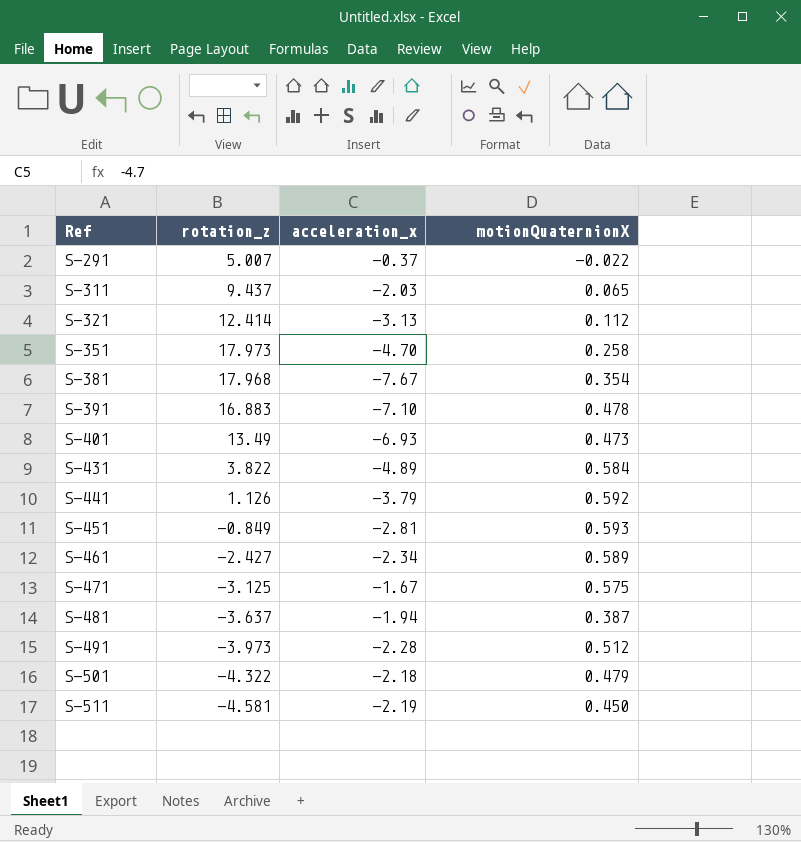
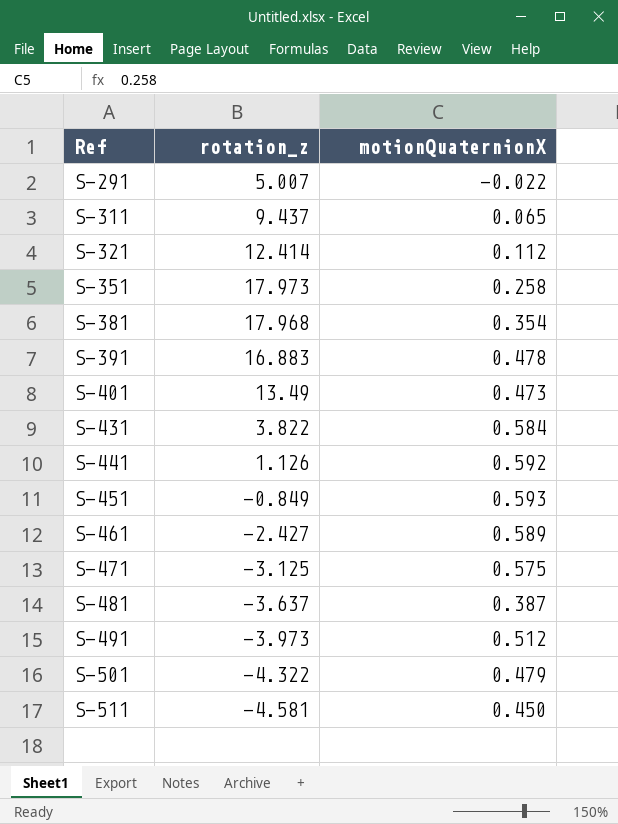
column acceleration_x | position: 3 -> none

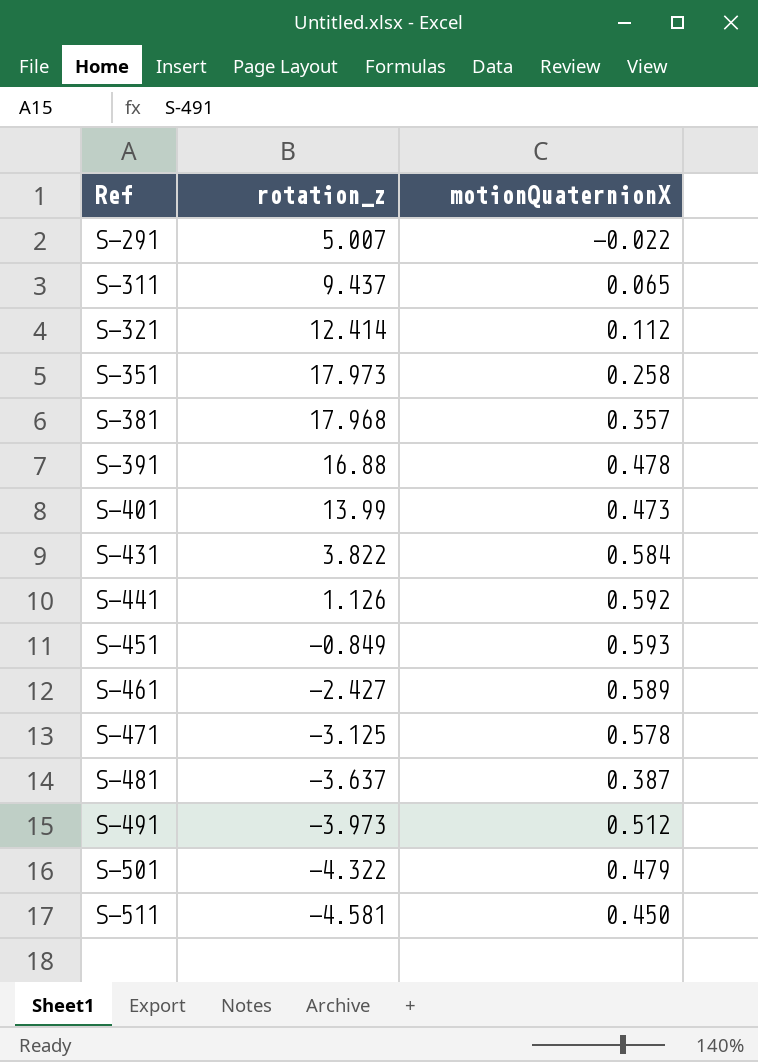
S-381 | motionQuaternionX: 0.354 -> 0.357
S-391 | rotation_z: 16.883 -> 16.88
S-401 | rotation_z: 13.49 -> 13.99
S-471 | motionQuaternionX: 0.575 -> 0.578

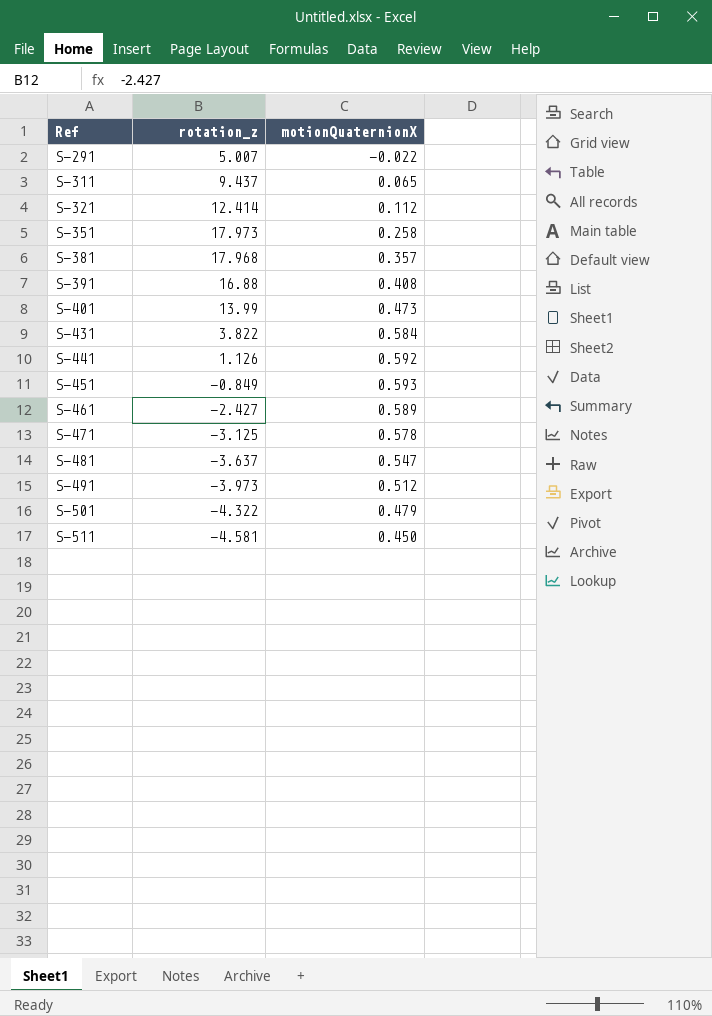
S-391 | motionQuaternionX: 0.478 -> 0.408
S-481 | motionQuaternionX: 0.387 -> 0.547

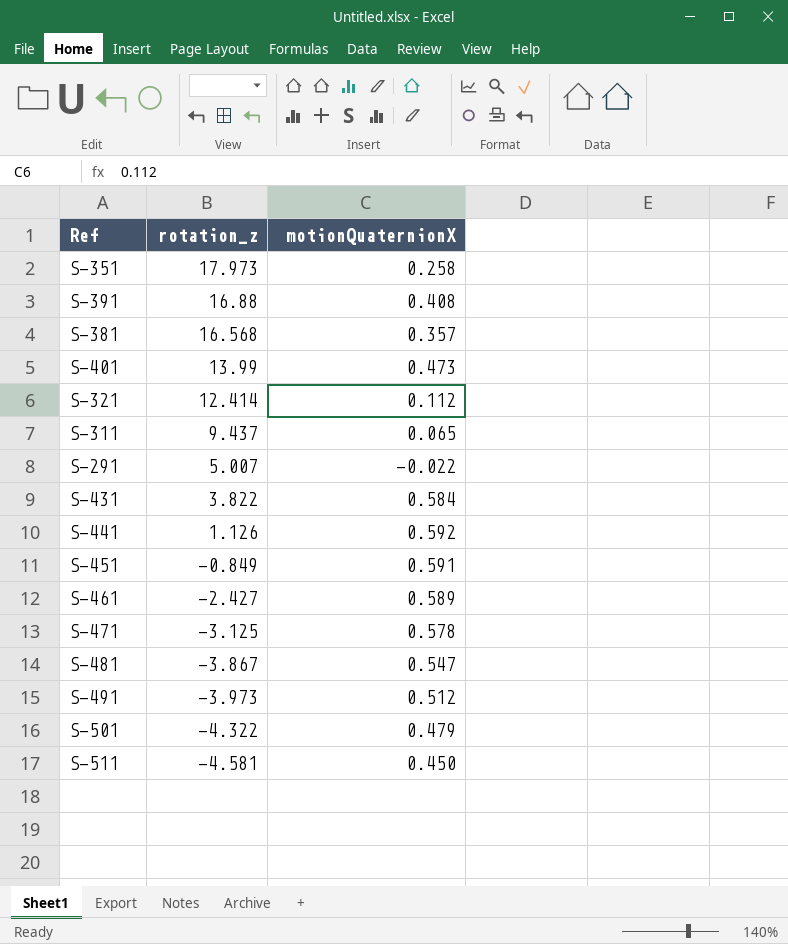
row order: Ref ascending -> rotation_z descending
S-381 | rotation_z: 17.968 -> 16.568
S-451 | motionQuaternionX: 0.593 -> 0.591
S-481 | rotation_z: -3.637 -> -3.867

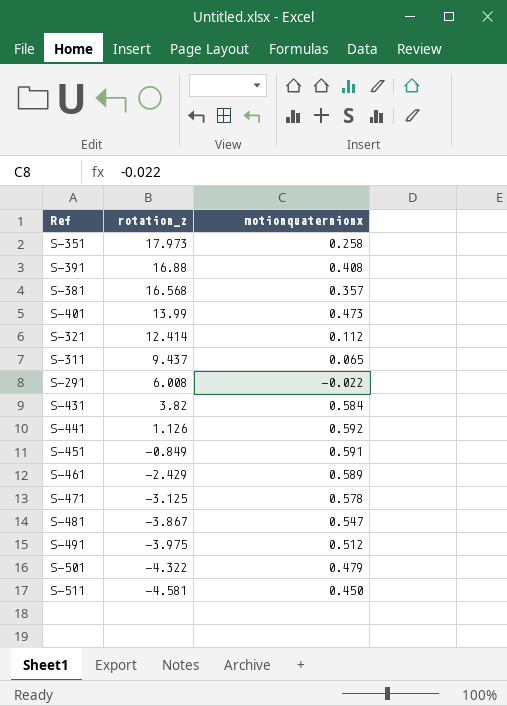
column name: motionQuaternionX -> motionquaternionx
S-291 | rotation_z: 5.007 -> 6.008
S-431 | rotation_z: 3.822 -> 3.82
S-461 | rotation_z: -2.427 -> -2.429
S-491 | rotation_z: -3.973 -> -3.975

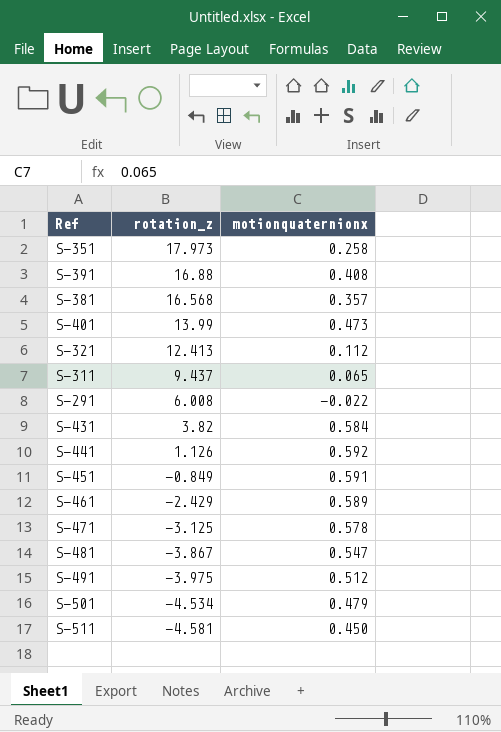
S-321 | rotation_z: 12.414 -> 12.413
S-501 | rotation_z: -4.322 -> -4.534

